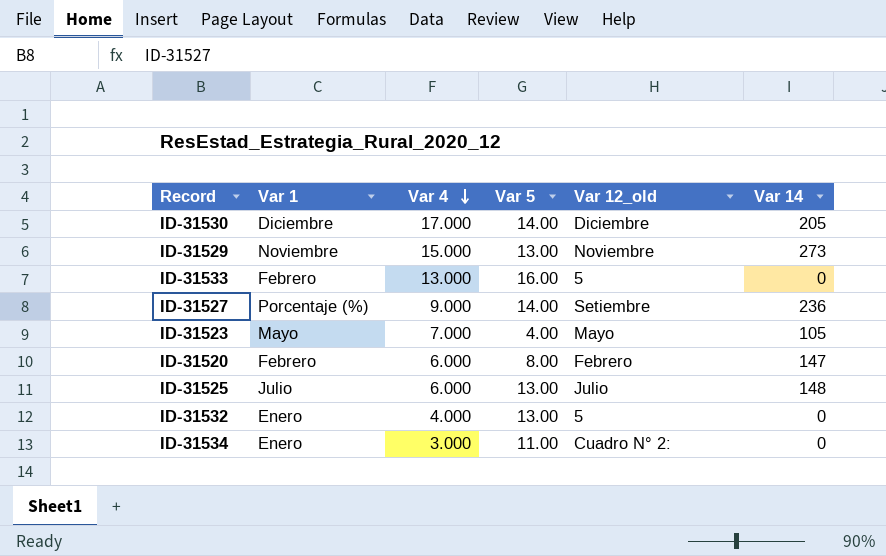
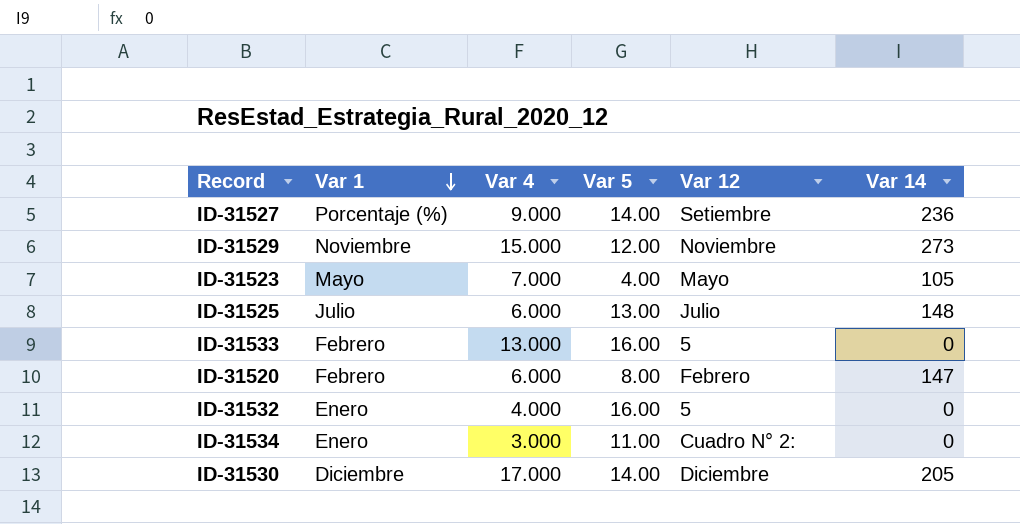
row order: Var 4 descending -> Var 1 descending
column name: Var 12_old -> Var 12
ID-31529 | Var 5: 13.00 -> 12.00
ID-31532 | Var 5: 13.00 -> 16.00

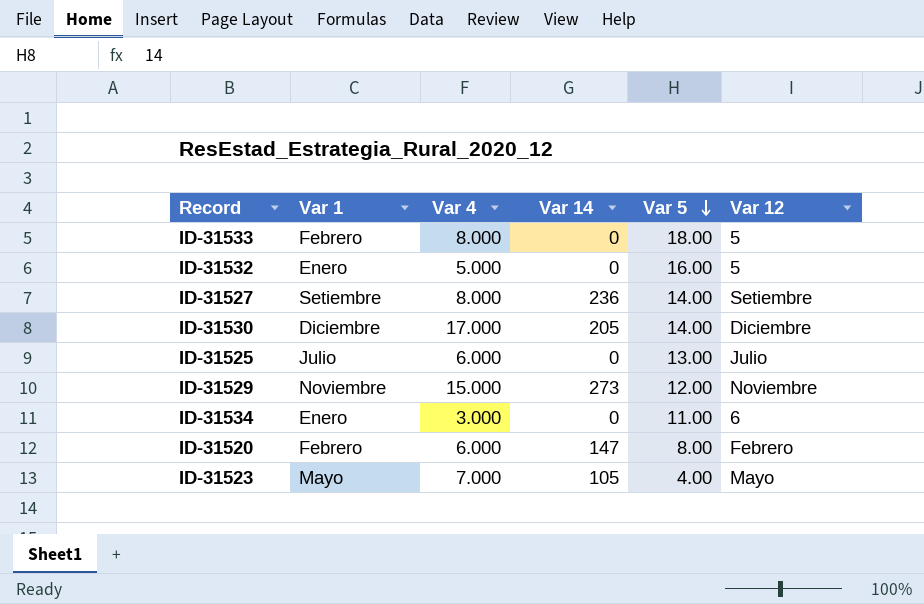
row order: Var 1 descending -> Var 5 descending
column Var 14 | position: 6 -> 4
ID-31533 | Var 4: 13.000 -> 8.000
ID-31533 | Var 5: 16.00 -> 18.00
ID-31532 | Var 4: 4.000 -> 5.000
ID-31527 | Var 1: Porcentaje (%) -> Setiembre
ID-31527 | Var 4: 9.000 -> 8.000
ID-31525 | Var 14: 148 -> 0
ID-31534 | Var 12: Cuadro N° 2: -> 6

